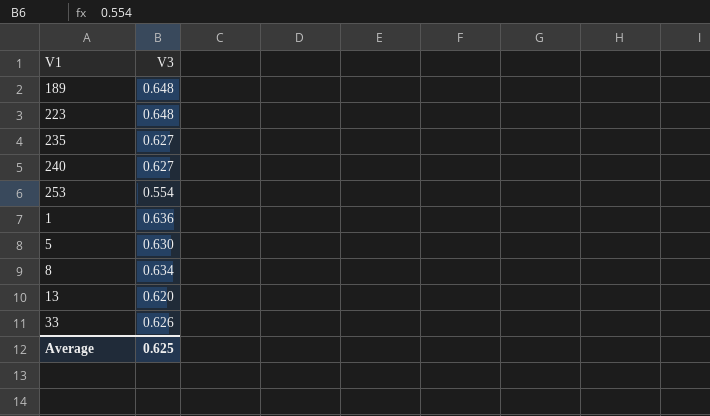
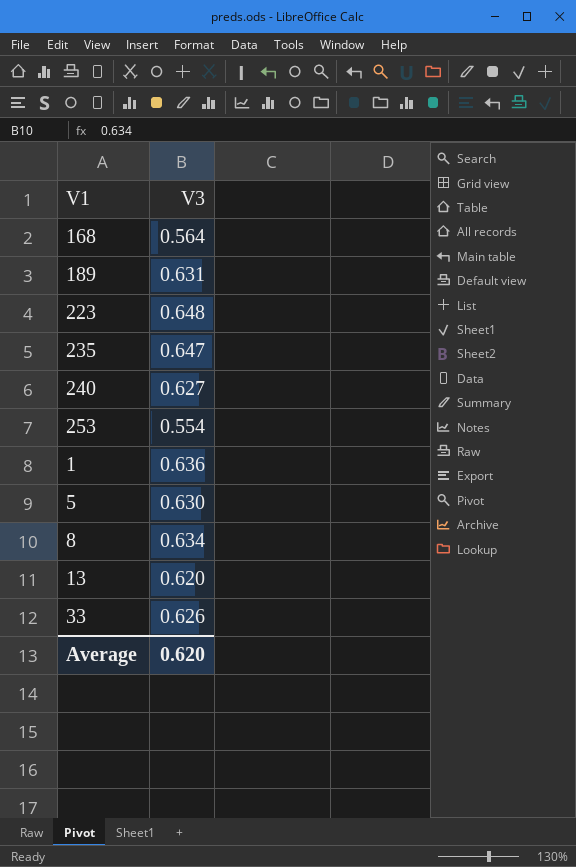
row 168: none -> 0.564
189 | V3: 0.648 -> 0.631
235 | V3: 0.627 -> 0.647
Average | V3: 0.625 -> 0.620

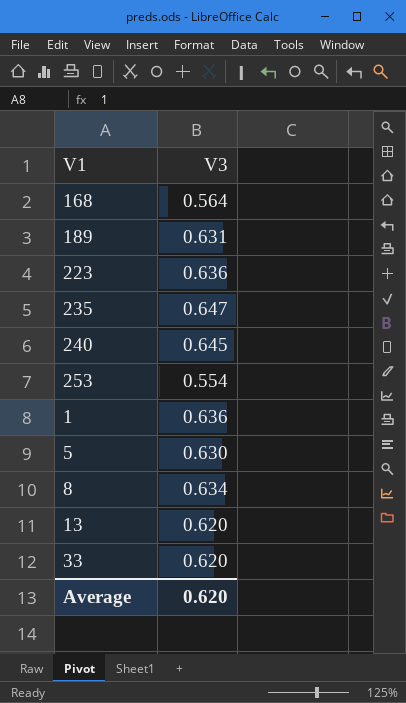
223 | V3: 0.648 -> 0.636
240 | V3: 0.627 -> 0.645
33 | V3: 0.626 -> 0.620

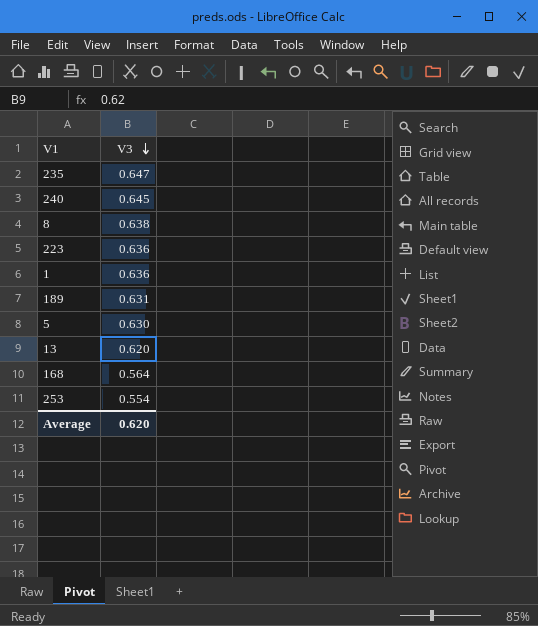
row order: none -> V3 descending
row 33: 0.620 -> none
8 | V3: 0.634 -> 0.638

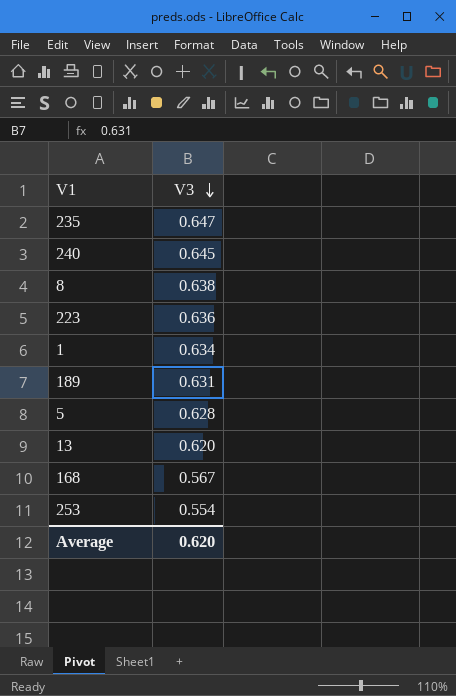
1 | V3: 0.636 -> 0.634
5 | V3: 0.630 -> 0.628
168 | V3: 0.564 -> 0.567

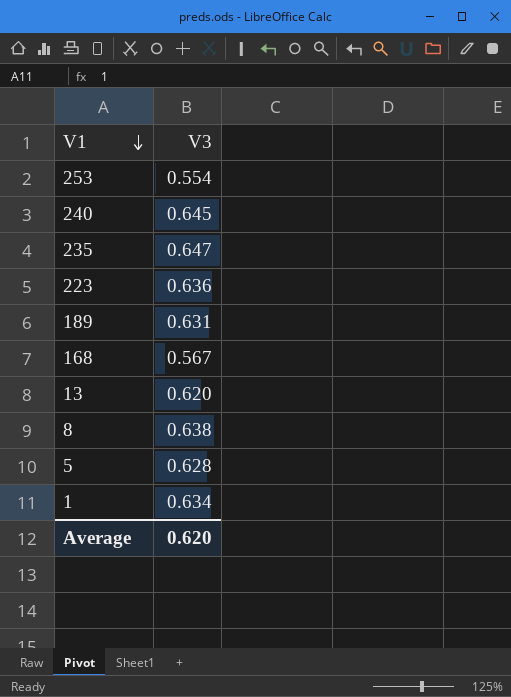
row order: V3 descending -> V1 descending

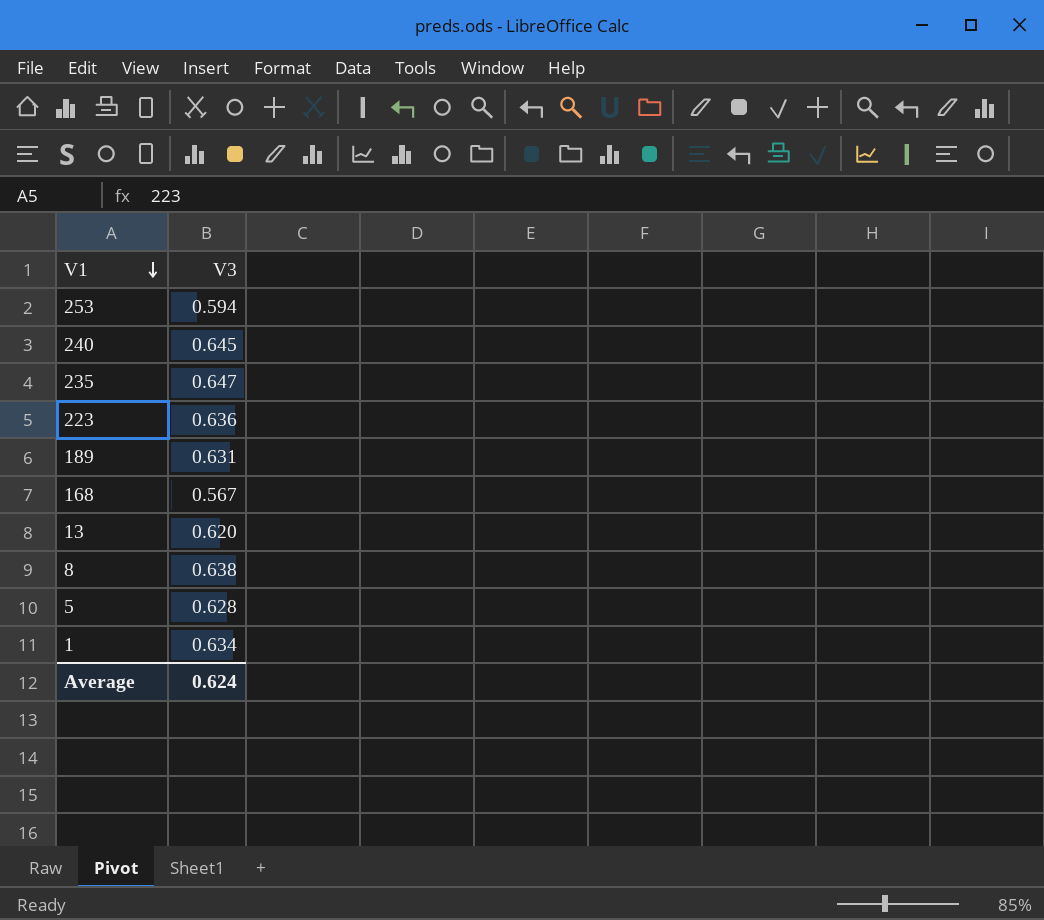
253 | V3: 0.554 -> 0.594
Average | V3: 0.620 -> 0.624

